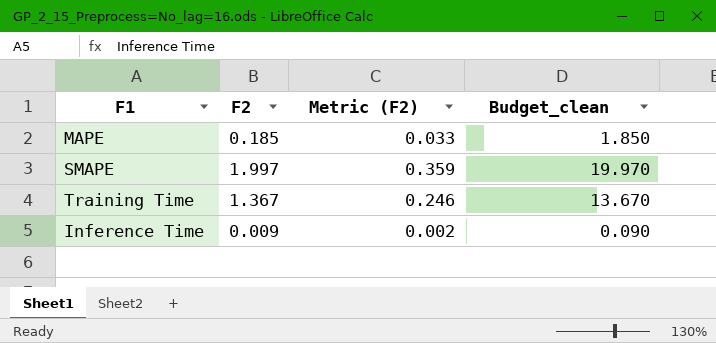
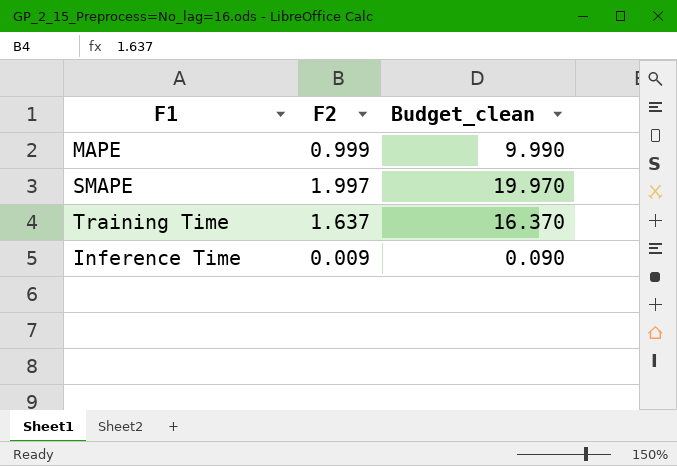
column Metric (F2) | formula: [F2] * 0.18 -> none
MAPE | F2: 0.185 -> 0.999
MAPE | Budget_clean: 1.850 -> 9.990
Training Time | F2: 1.367 -> 1.637
Training Time | Budget_clean: 13.670 -> 16.370

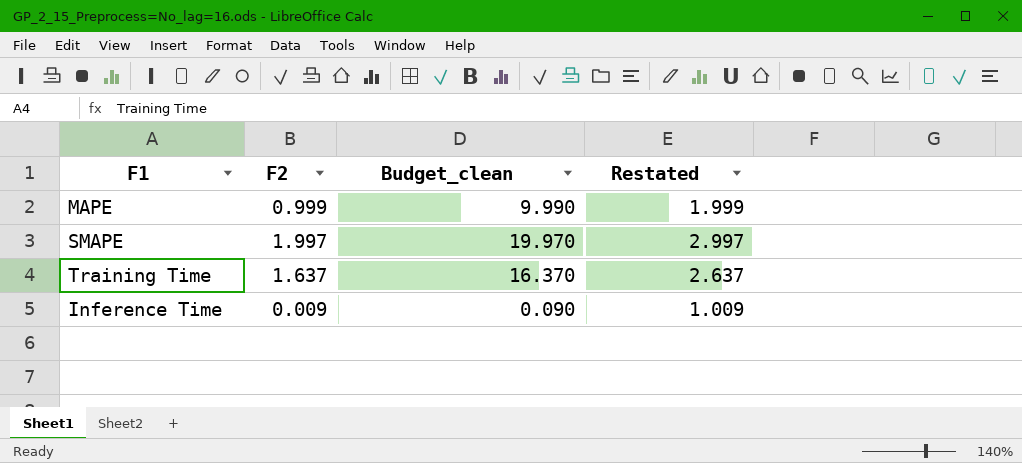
column Restated | formula: none -> [F2] + 1

